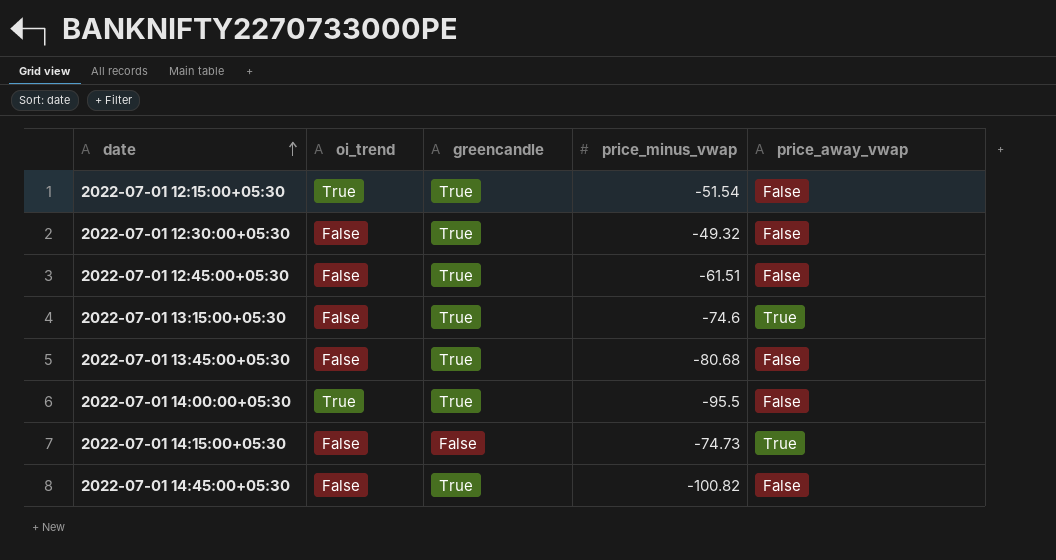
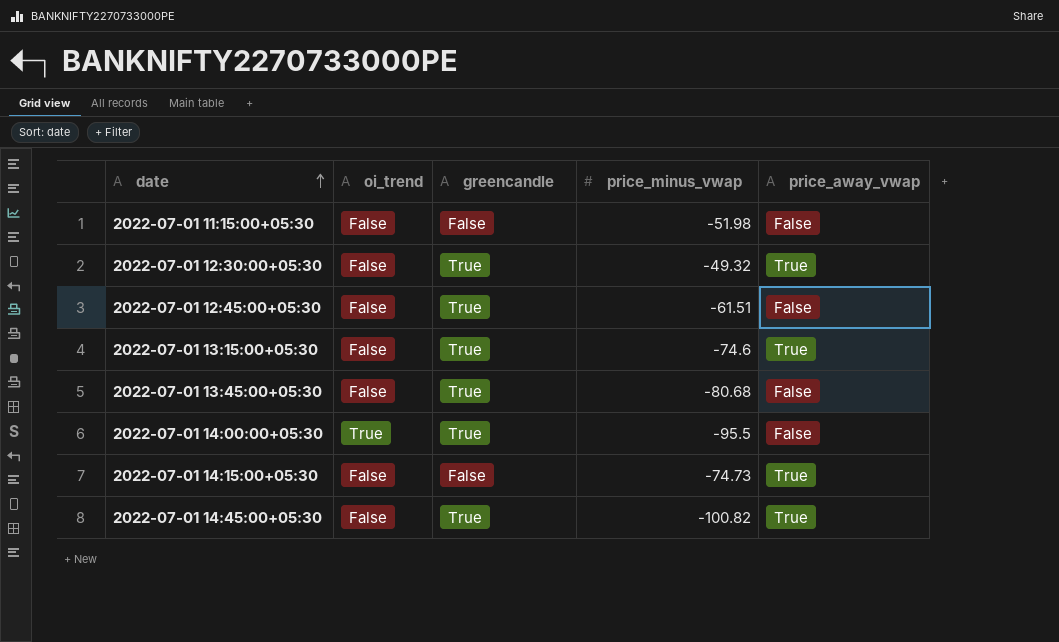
row 2022-07-01 12:15:00+05:30: True | True | -51.54 | False -> none
row 2022-07-01 11:15:00+05:30: none -> False | False | -51.98 | False
2022-07-01 12:30:00+05:30 | price_away_vwap: False -> True
2022-07-01 14:45:00+05:30 | price_away_vwap: False -> True

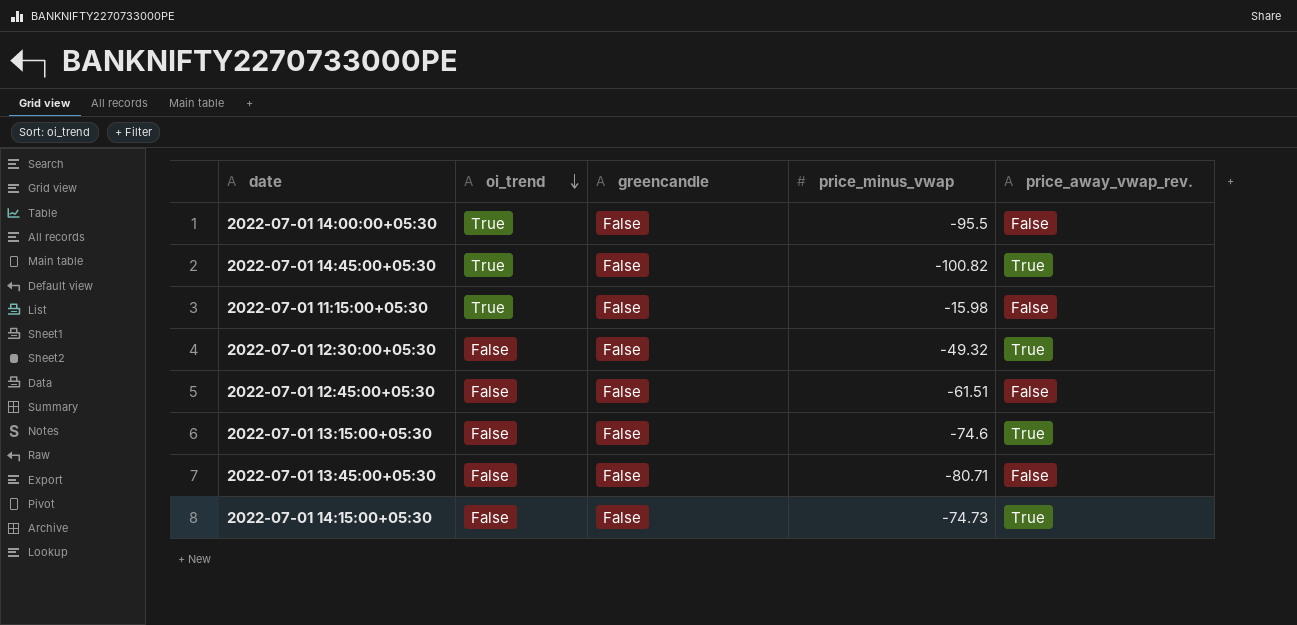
row order: date ascending -> oi_trend descending
column name: price_away_vwap -> price_away_vwap_rev.
2022-07-01 14:00:00+05:30 | greencandle: True -> False
2022-07-01 14:45:00+05:30 | oi_trend: False -> True
2022-07-01 14:45:00+05:30 | greencandle: True -> False
2022-07-01 11:15:00+05:30 | oi_trend: False -> True
2022-07-01 11:15:00+05:30 | price_minus_vwap: -51.98 -> -15.98
2022-07-01 12:30:00+05:30 | greencandle: True -> False
2022-07-01 12:45:00+05:30 | greencandle: True -> False
2022-07-01 13:15:00+05:30 | greencandle: True -> False
2022-07-01 13:45:00+05:30 | greencandle: True -> False
2022-07-01 13:45:00+05:30 | price_minus_vwap: -80.68 -> -80.71

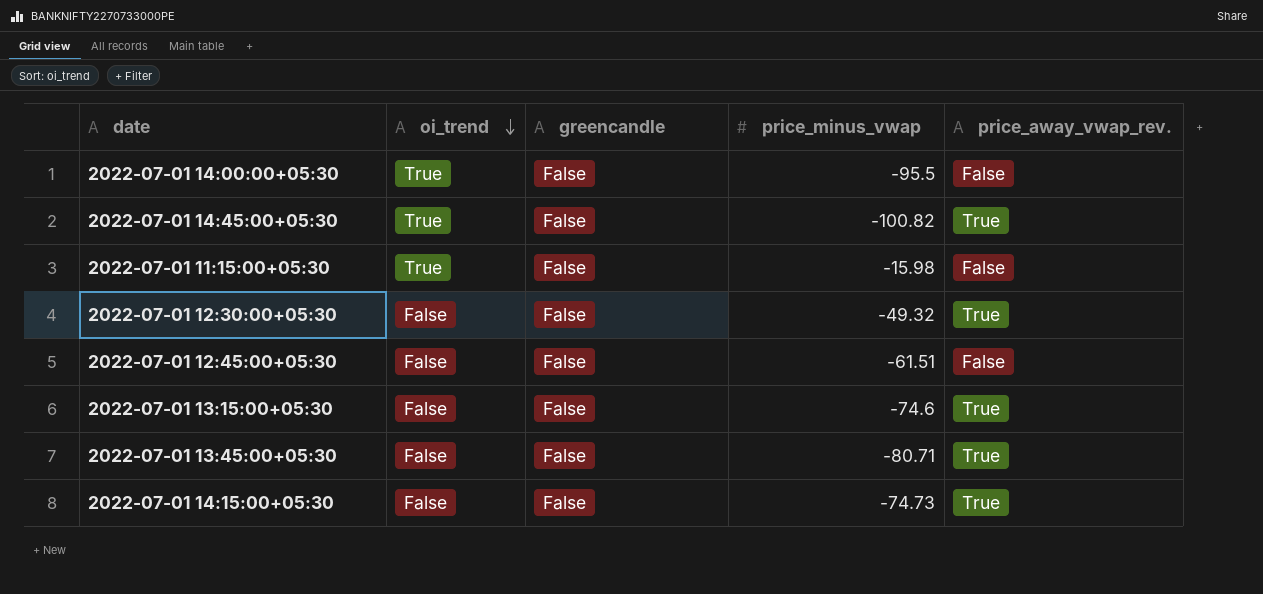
2022-07-01 13:45:00+05:30 | price_away_vwap_rev.: False -> True

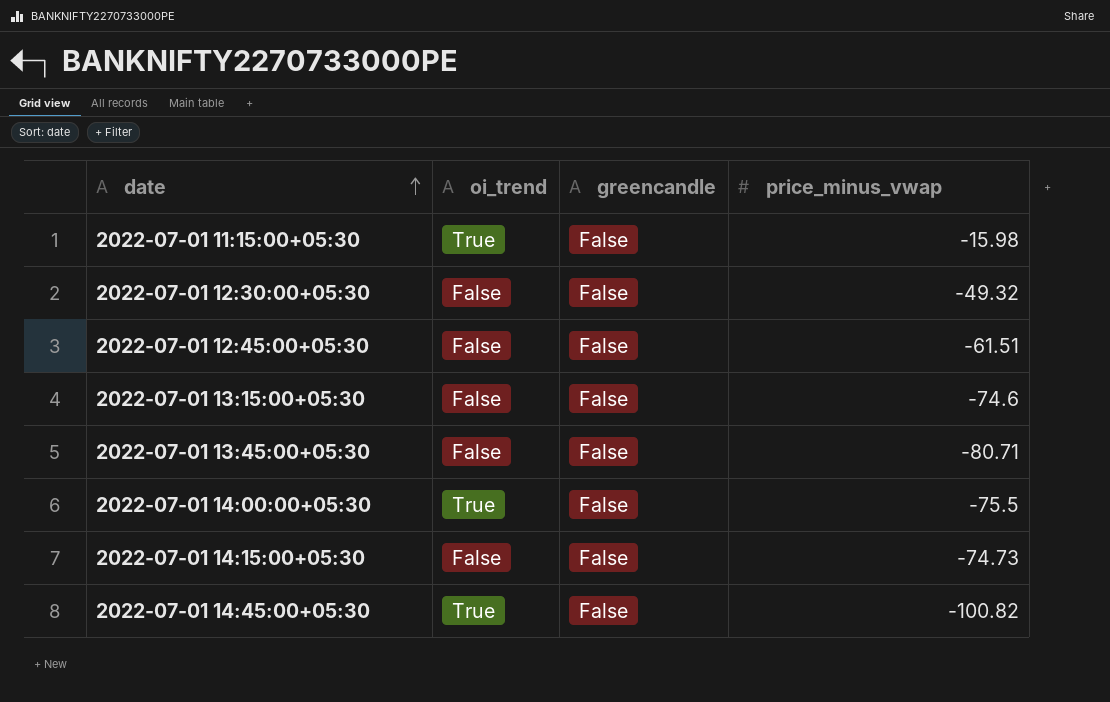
row order: oi_trend descending -> date ascending
column price_away_vwap_rev. | position: 5 -> none
2022-07-01 14:00:00+05:30 | price_minus_vwap: -95.5 -> -75.5

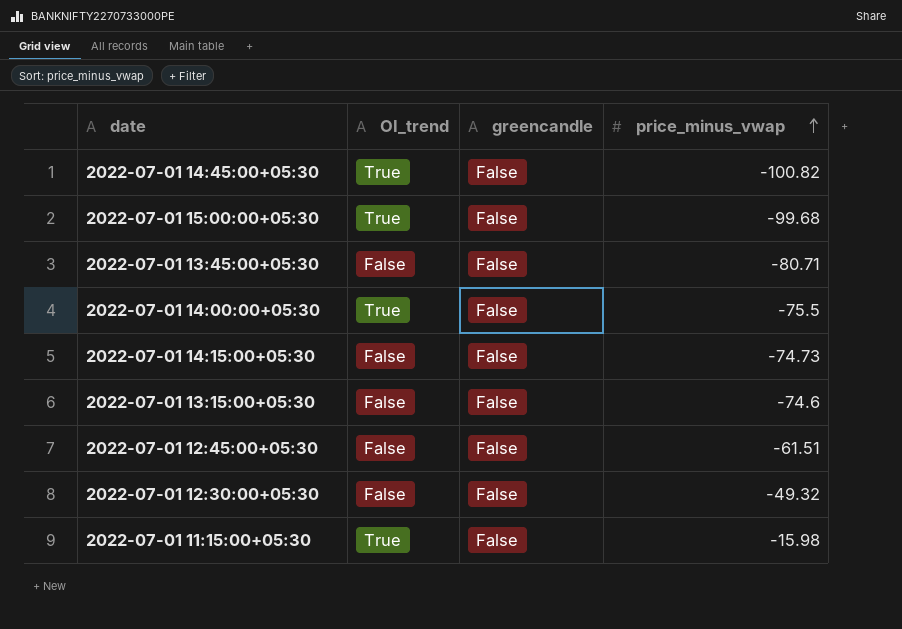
row order: date ascending -> price_minus_vwap ascending
column name: oi_trend -> OI_trend
row 2022-07-01 15:00:00+05:30: none -> True | False | -99.68

